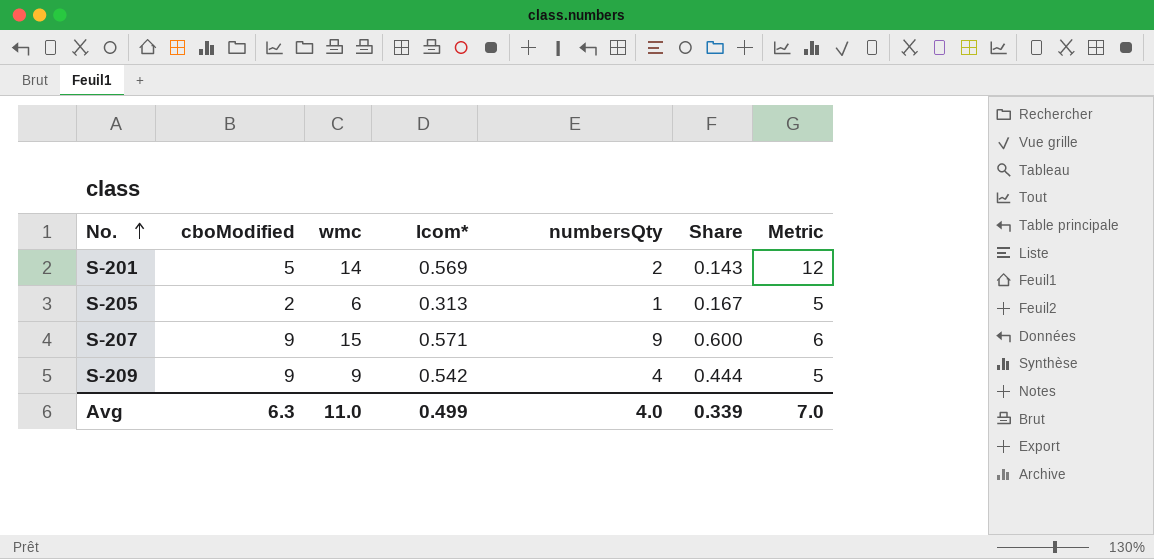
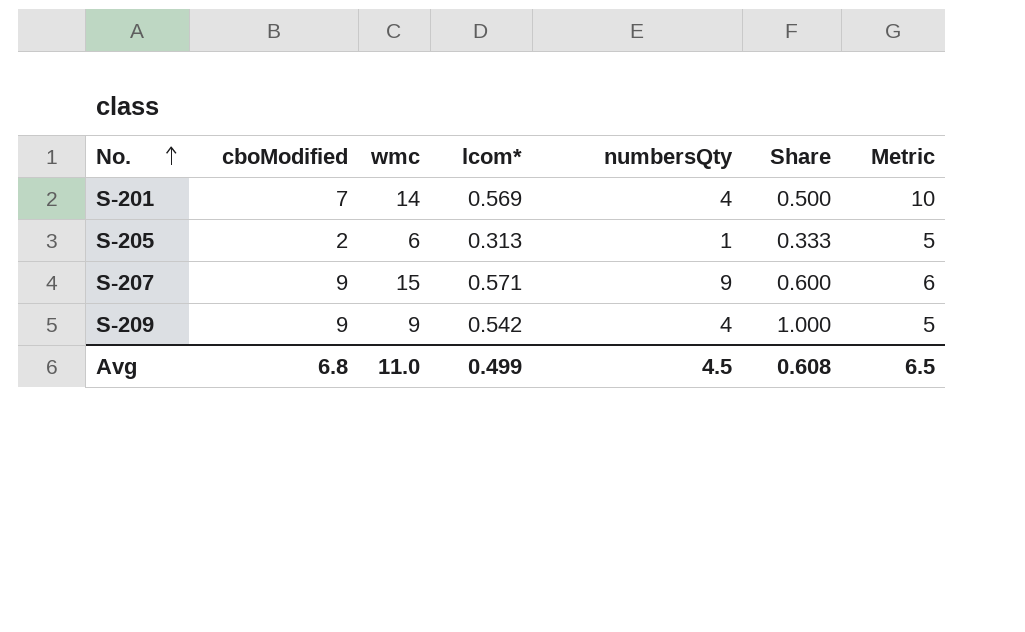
column Share | formula: [numbersQty] / [wmc] -> [cboModified] / [wmc]
S-201 | cboModified: 5 -> 7
S-201 | numbersQty: 2 -> 4
S-201 | Metric: 12 -> 10
Avg | cboModified: 6.3 -> 6.8
Avg | numbersQty: 4.0 -> 4.5
Avg | Share: 0.339 -> 0.608
Avg | Metric: 7.0 -> 6.5

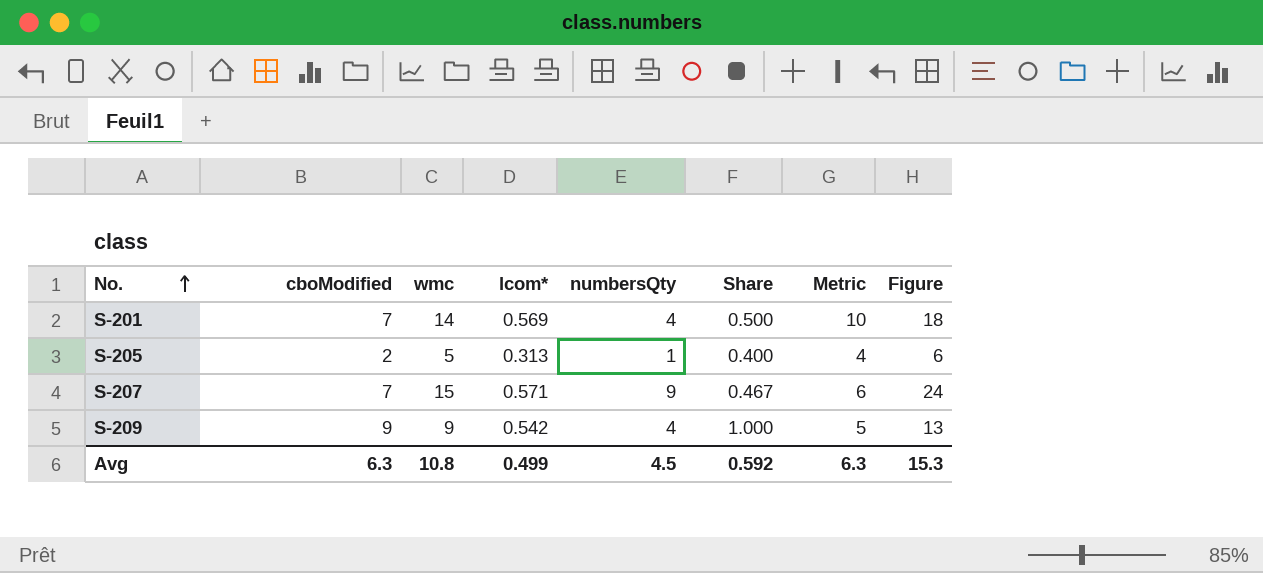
column Figure | formula: none -> [wmc] + [numbersQty]
S-205 | wmc: 6 -> 5
S-205 | Share: 0.333 -> 0.400
S-205 | Metric: 5 -> 4
S-207 | cboModified: 9 -> 7
S-207 | Share: 0.600 -> 0.467
Avg | cboModified: 6.8 -> 6.3
Avg | wmc: 11.0 -> 10.8
Avg | Share: 0.608 -> 0.592
Avg | Metric: 6.5 -> 6.3

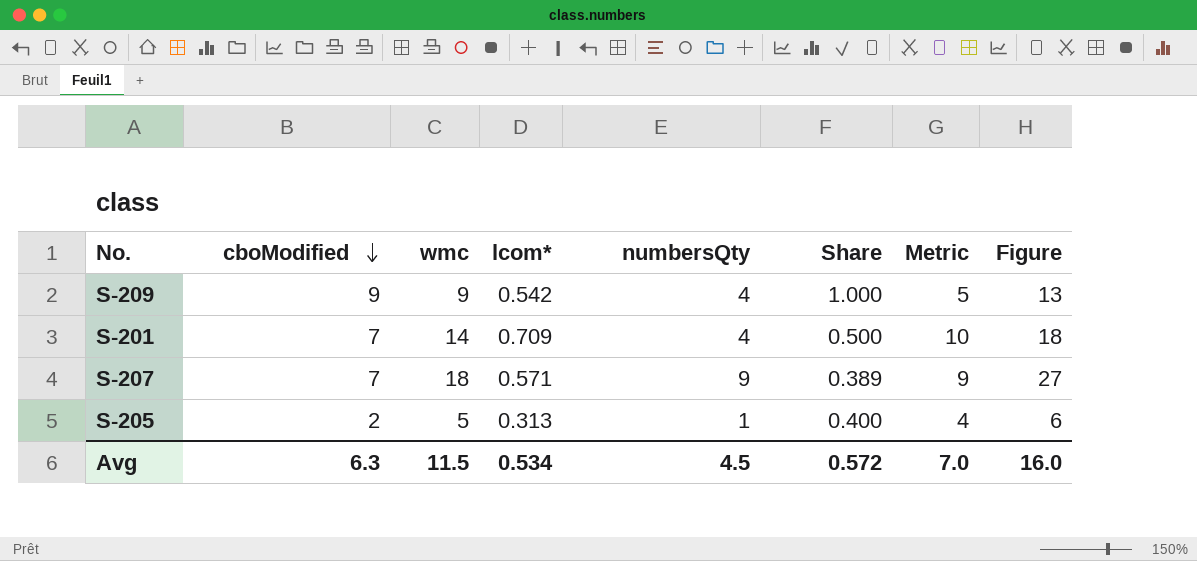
row order: No. ascending -> cboModified descending
S-201 | lcom*: 0.569 -> 0.709
S-207 | wmc: 15 -> 18
S-207 | Share: 0.467 -> 0.389
S-207 | Metric: 6 -> 9
S-207 | Figure: 24 -> 27
Avg | wmc: 10.8 -> 11.5
Avg | lcom*: 0.499 -> 0.534
Avg | Share: 0.592 -> 0.572
Avg | Metric: 6.3 -> 7.0
Avg | Figure: 15.3 -> 16.0

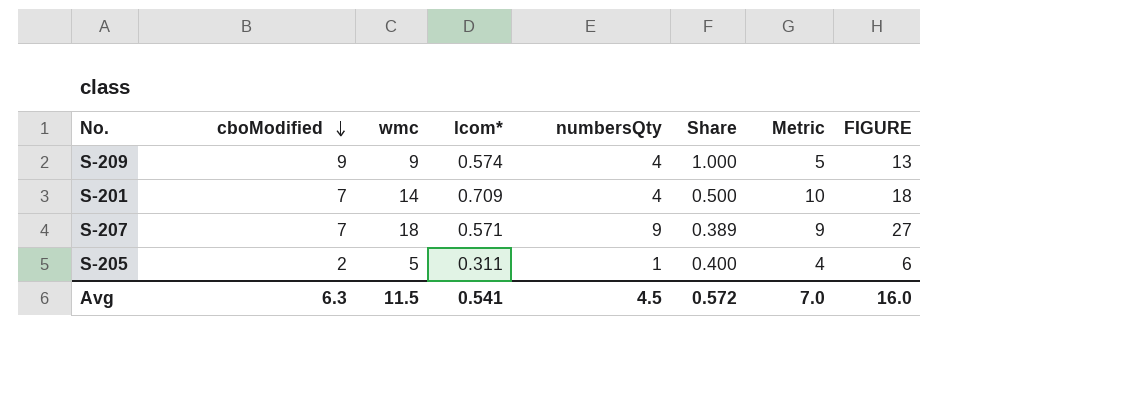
column name: Figure -> FIGURE
S-209 | lcom*: 0.542 -> 0.574
S-205 | lcom*: 0.313 -> 0.311
Avg | lcom*: 0.534 -> 0.541

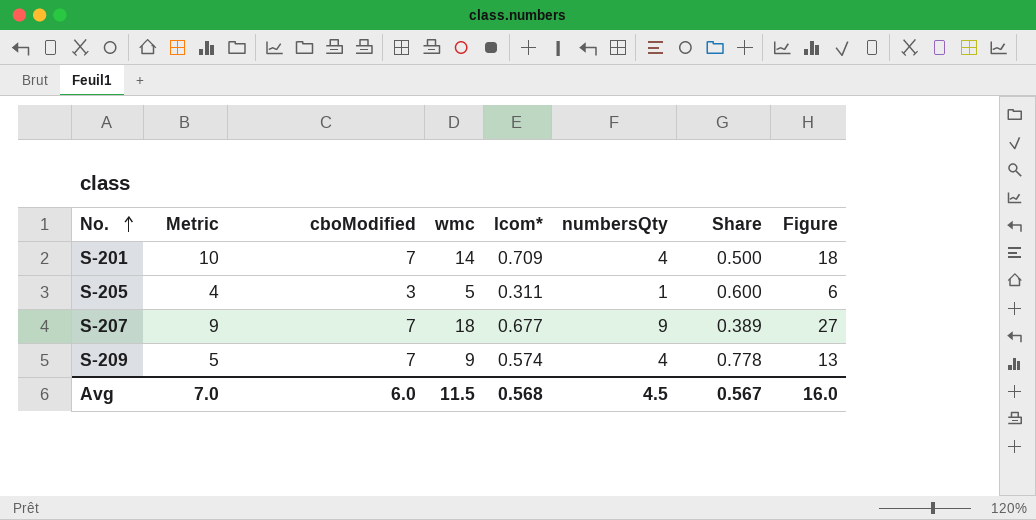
row order: cboModified descending -> No. ascending
column Metric | position: 7 -> 2
column name: FIGURE -> Figure
S-205 | cboModified: 2 -> 3
S-205 | Share: 0.400 -> 0.600
S-207 | lcom*: 0.571 -> 0.677
S-209 | cboModified: 9 -> 7
S-209 | Share: 1.000 -> 0.778
Avg | cboModified: 6.3 -> 6.0
Avg | lcom*: 0.541 -> 0.568
Avg | Share: 0.572 -> 0.567

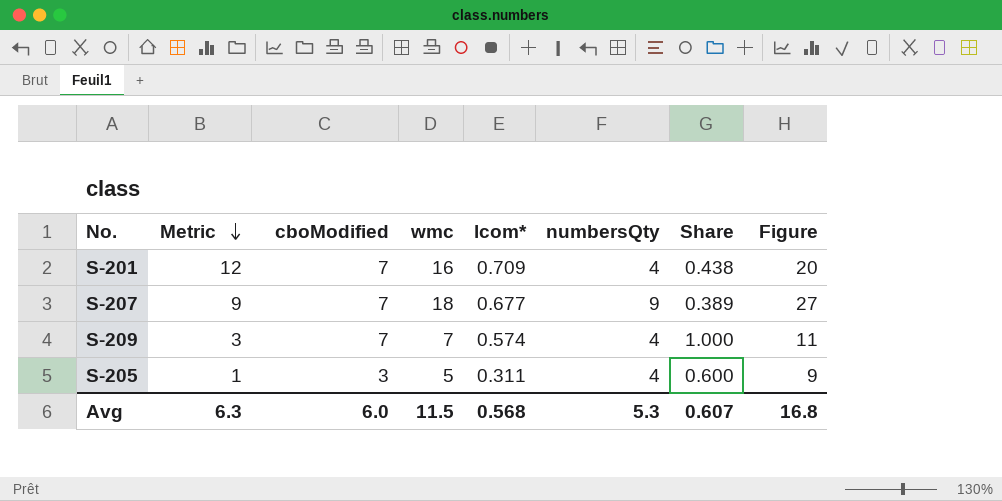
row order: No. ascending -> Metric descending
S-201 | Metric: 10 -> 12
S-201 | wmc: 14 -> 16
S-201 | Share: 0.500 -> 0.438
S-201 | Figure: 18 -> 20
S-209 | Metric: 5 -> 3
S-209 | wmc: 9 -> 7
S-209 | Share: 0.778 -> 1.000
S-209 | Figure: 13 -> 11
S-205 | Metric: 4 -> 1
S-205 | numbersQty: 1 -> 4
S-205 | Figure: 6 -> 9
Avg | Metric: 7.0 -> 6.3
Avg | numbersQty: 4.5 -> 5.3
Avg | Share: 0.567 -> 0.607
Avg | Figure: 16.0 -> 16.8

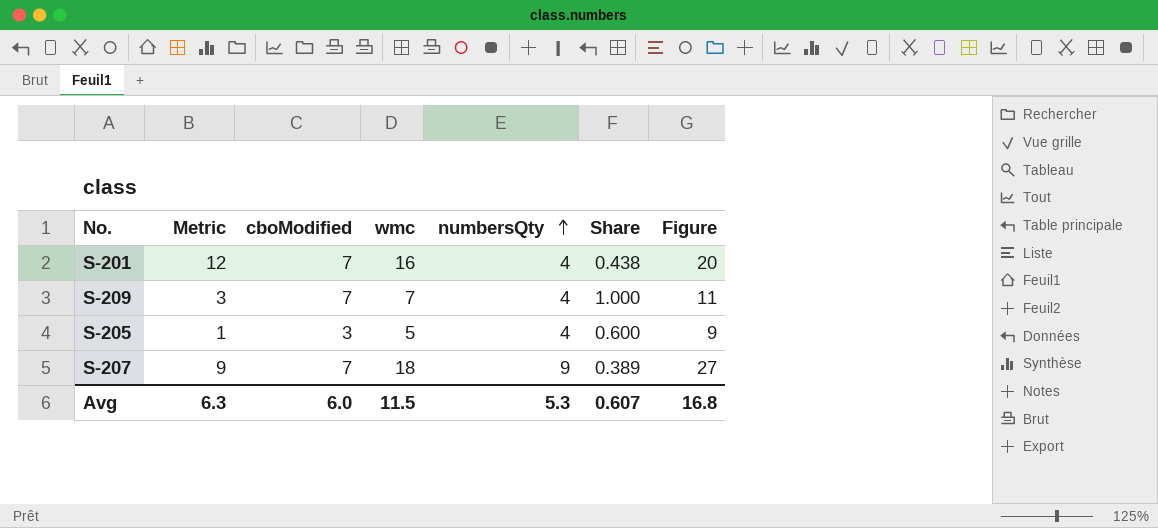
row order: Metric descending -> numbersQty ascending
column lcom* | position: 5 -> none

